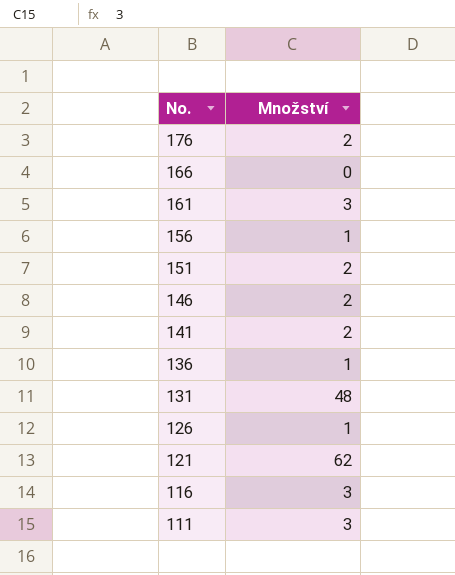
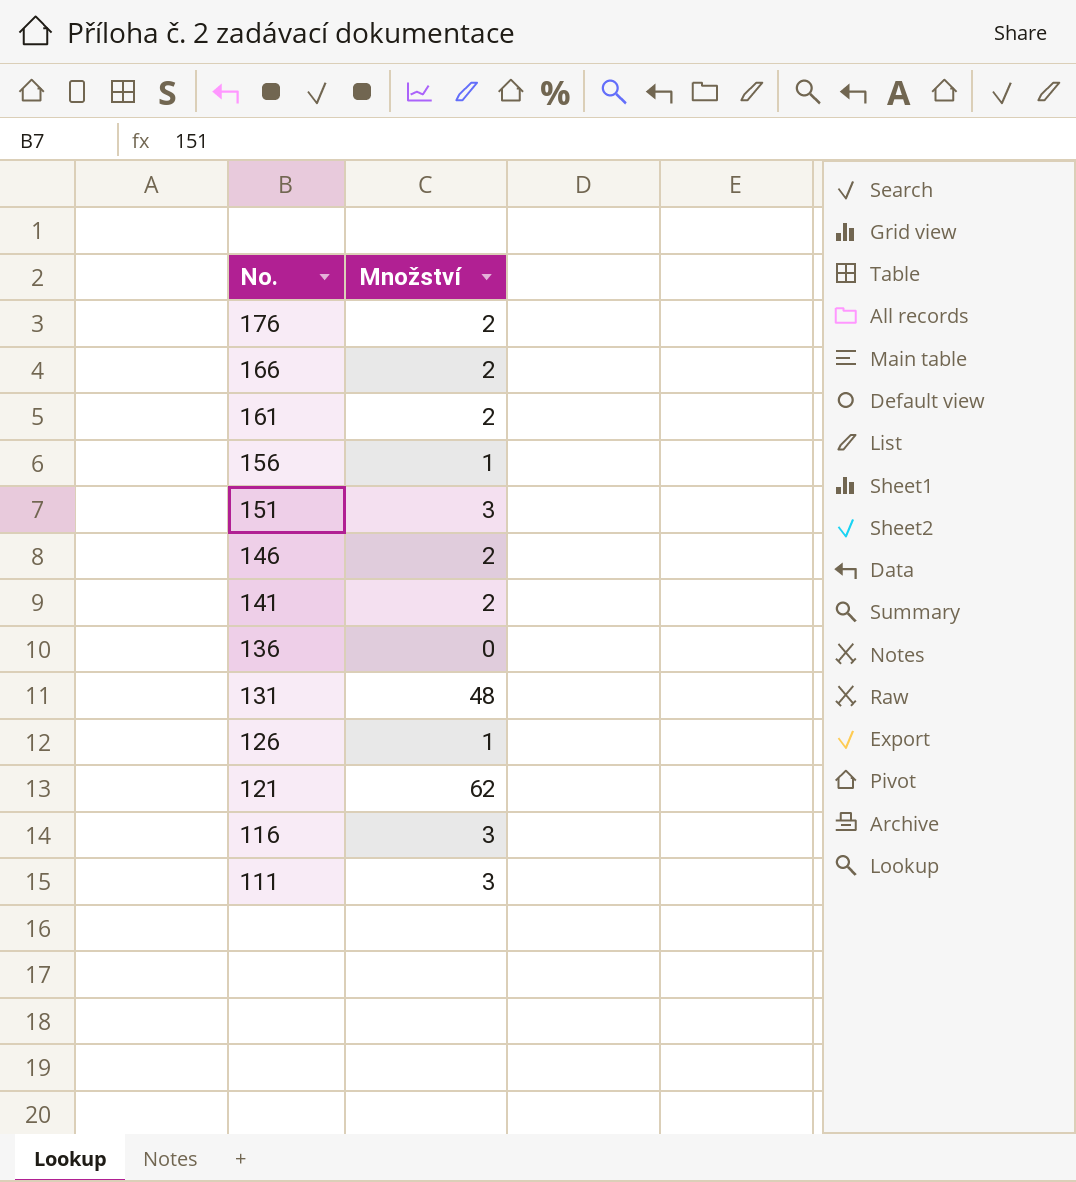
166 | Množství: 0 -> 2
161 | Množství: 3 -> 2
151 | Množství: 2 -> 3
136 | Množství: 1 -> 0

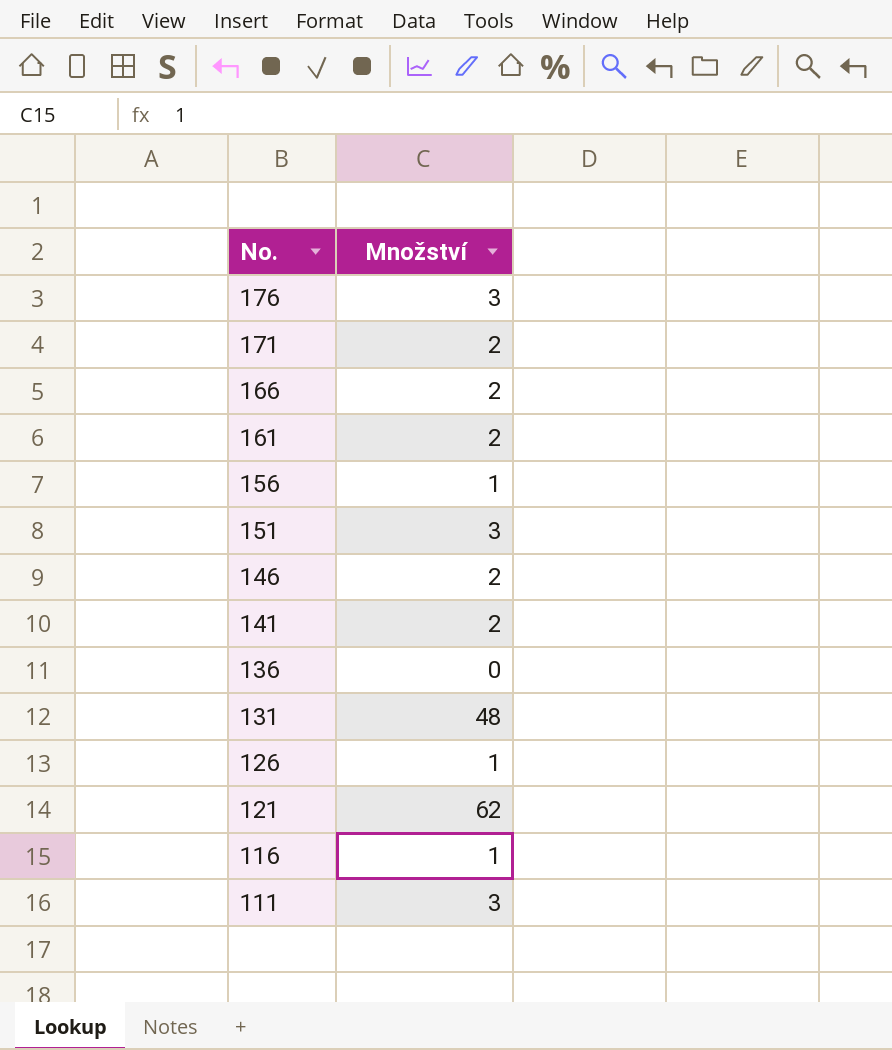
176 | Množství: 2 -> 3
row 171: none -> 2
116 | Množství: 3 -> 1

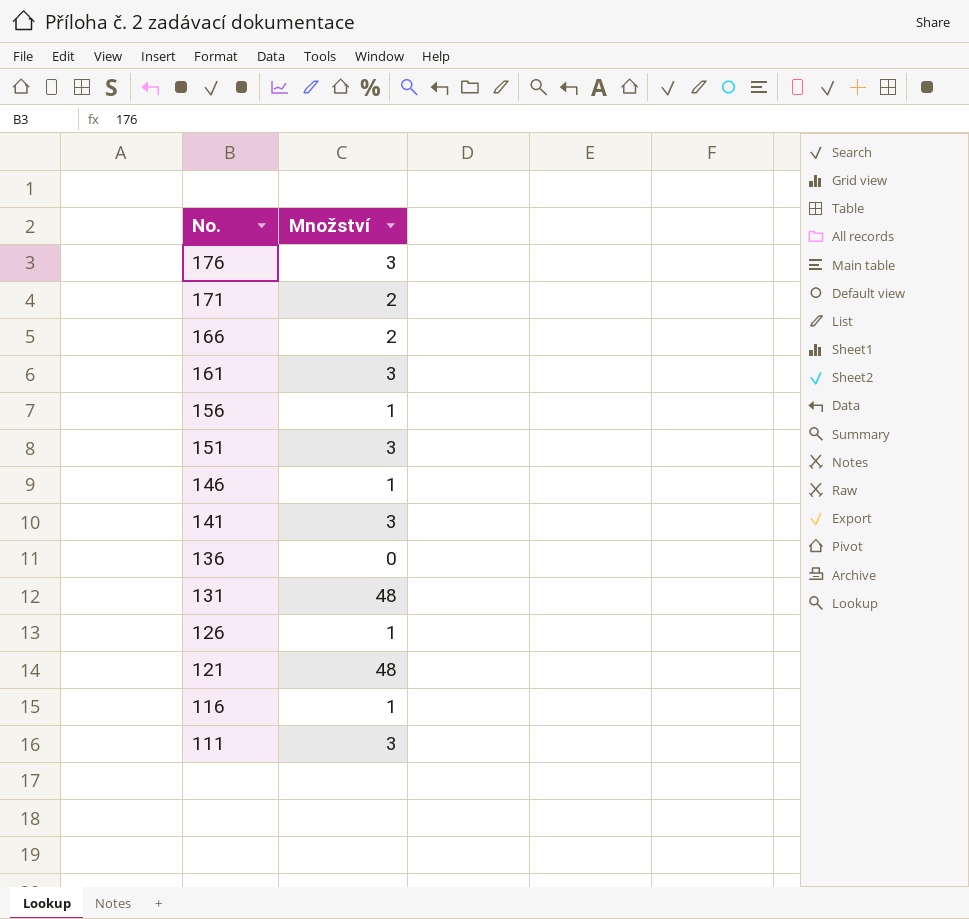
161 | Množství: 2 -> 3
146 | Množství: 2 -> 1
141 | Množství: 2 -> 3
121 | Množství: 62 -> 48

